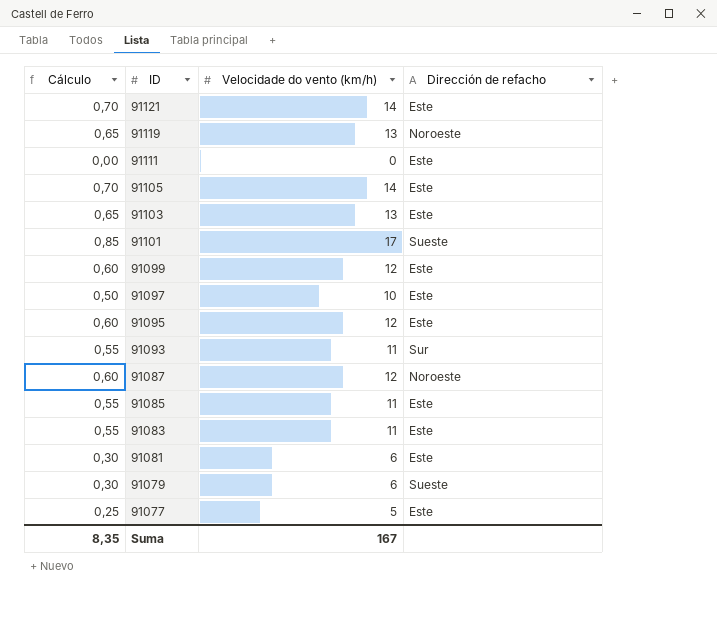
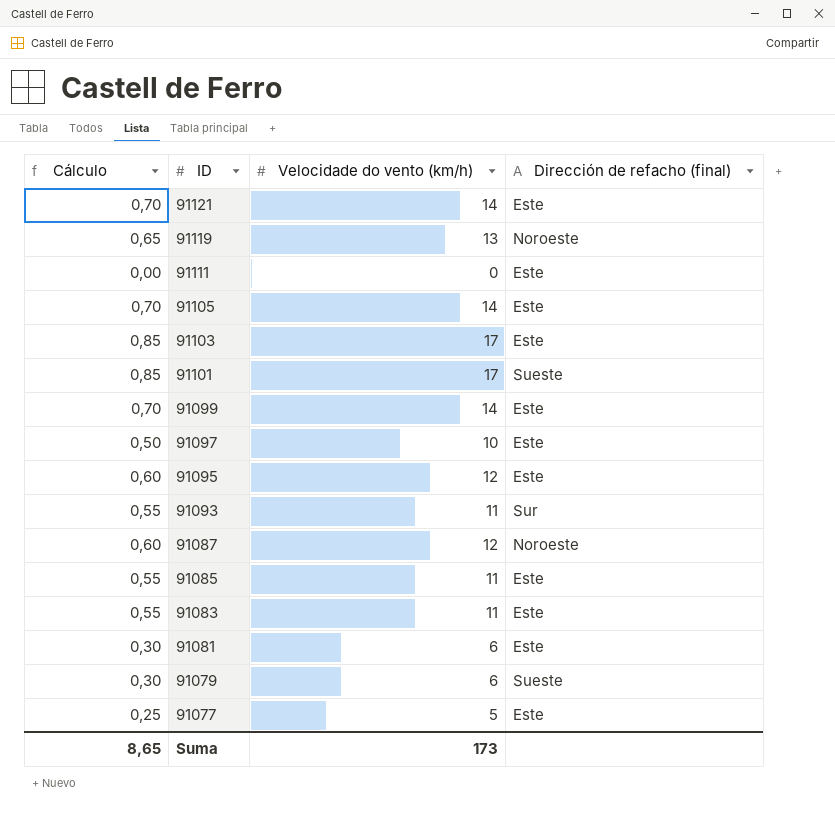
column name: Dirección de refacho -> Dirección de refacho (final)
91103 | Cálculo: 0,65 -> 0,85
91103 | Velocidade do vento (km/h): 13 -> 17
91099 | Cálculo: 0,60 -> 0,70
91099 | Velocidade do vento (km/h): 12 -> 14
Suma | Cálculo: 8,35 -> 8,65
Suma | Velocidade do vento (km/h): 167 -> 173

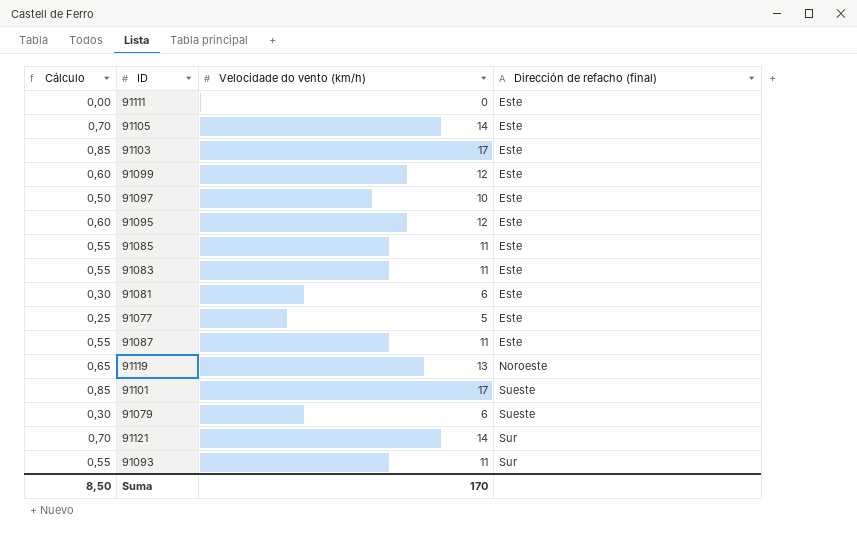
row order: ID descending -> Dirección de refacho (final) ascending
91099 | Cálculo: 0,70 -> 0,60
91099 | Velocidade do vento (km/h): 14 -> 12
91087 | Cálculo: 0,60 -> 0,55
91087 | Velocidade do vento (km/h): 12 -> 11
91087 | Dirección de refacho (final): Noroeste -> Este
91121 | Dirección de refacho (final): Este -> Sur
Suma | Cálculo: 8,65 -> 8,50
Suma | Velocidade do vento (km/h): 173 -> 170

